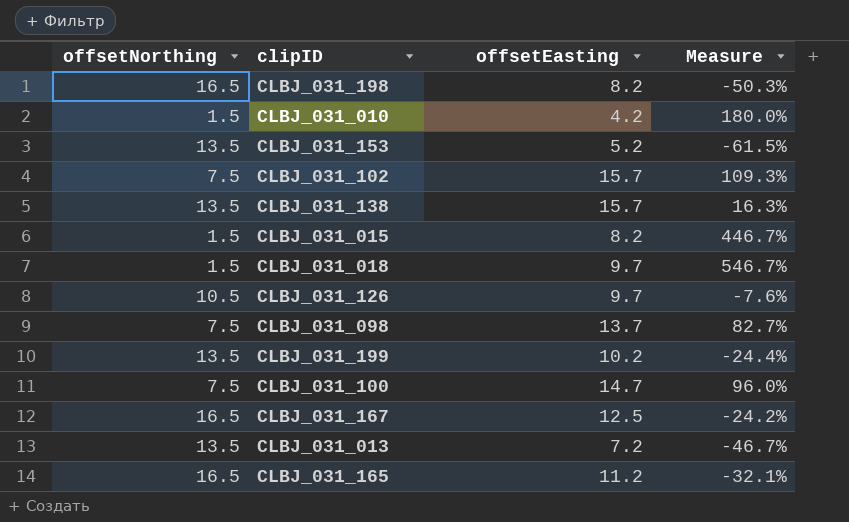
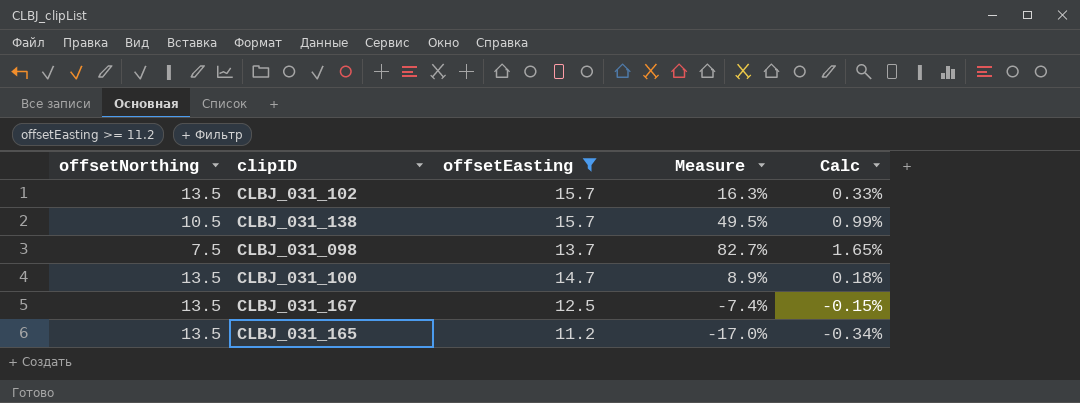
filter: none -> offsetEasting >= 11.2
column Calc | formula: none -> [Measure] * 0.02
CLBJ_031_102 | offsetNorthing: 7.5 -> 13.5
CLBJ_031_102 | Measure: 109.3% -> 16.3%
CLBJ_031_138 | offsetNorthing: 13.5 -> 10.5
CLBJ_031_138 | Measure: 16.3% -> 49.5%
CLBJ_031_100 | offsetNorthing: 7.5 -> 13.5
CLBJ_031_100 | Measure: 96.0% -> 8.9%
CLBJ_031_167 | offsetNorthing: 16.5 -> 13.5
CLBJ_031_167 | Measure: -24.2% -> -7.4%
CLBJ_031_165 | offsetNorthing: 16.5 -> 13.5
CLBJ_031_165 | Measure: -32.1% -> -17.0%

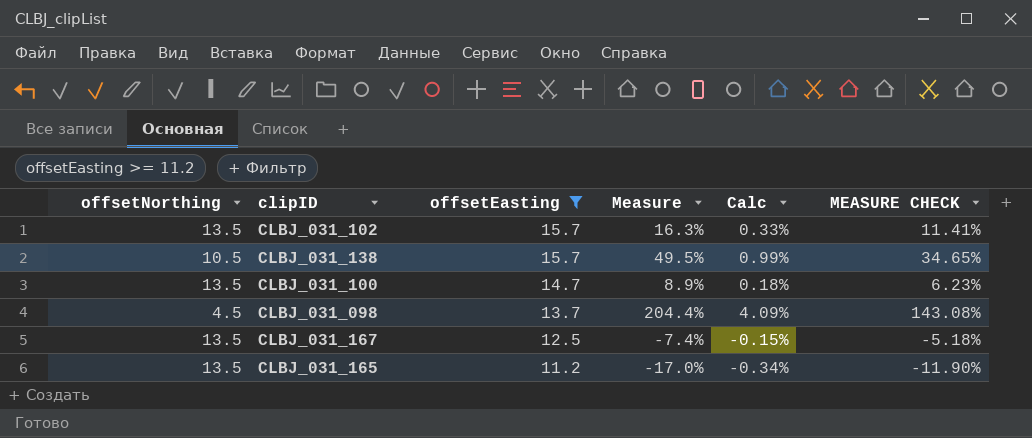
row order: none -> offsetEasting descending
column MEASURE CHECK | formula: none -> [Measure] * 0.7
CLBJ_031_098 | offsetNorthing: 7.5 -> 4.5
CLBJ_031_098 | Measure: 82.7% -> 204.4%
CLBJ_031_098 | Calc: 1.65% -> 4.09%

